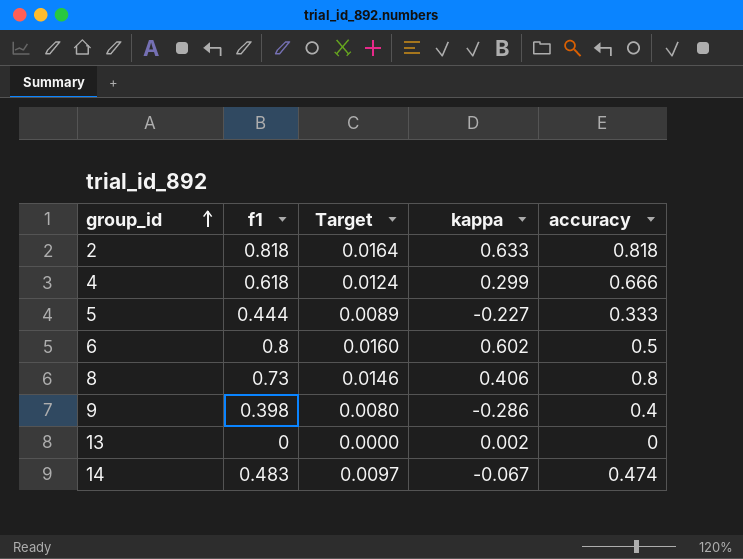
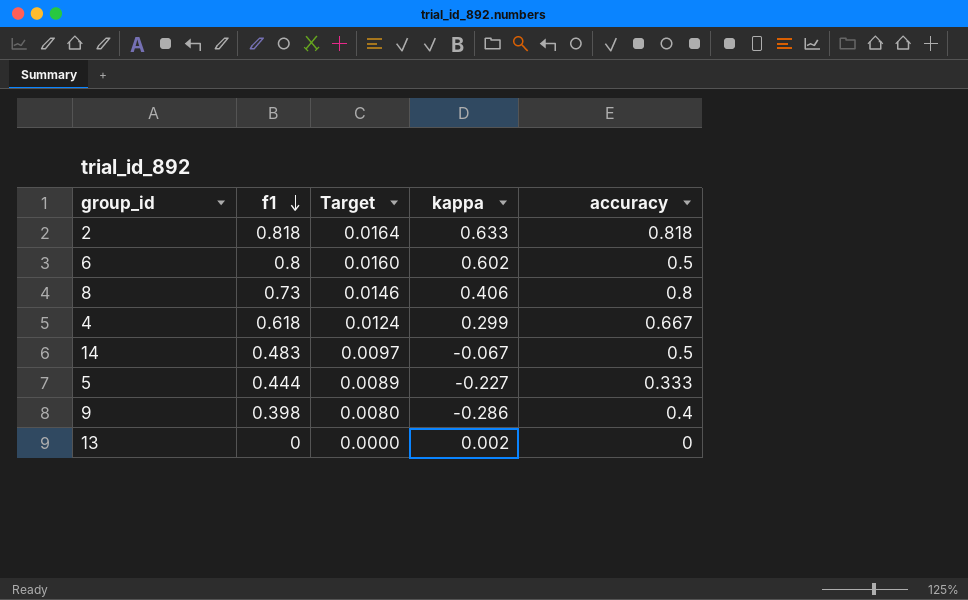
row order: group_id ascending -> f1 descending
4 | accuracy: 0.666 -> 0.667
14 | accuracy: 0.474 -> 0.5

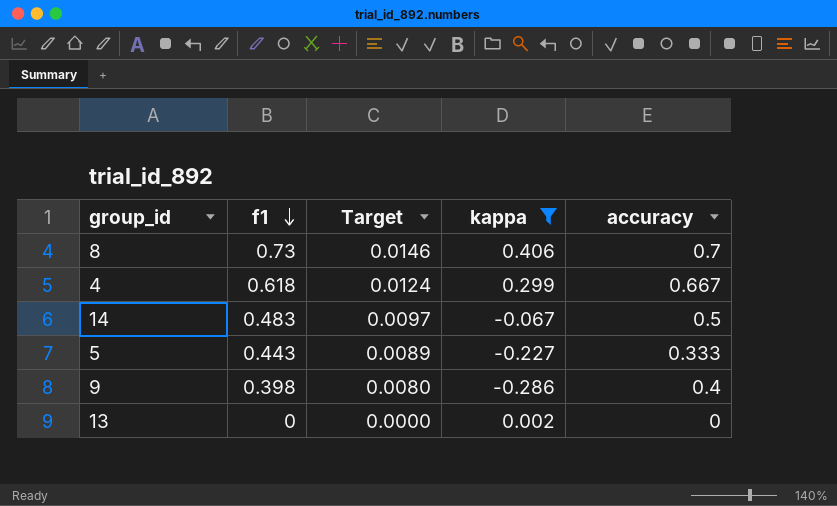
filter: none -> kappa <= 0.406
8 | accuracy: 0.8 -> 0.7
5 | f1: 0.444 -> 0.443

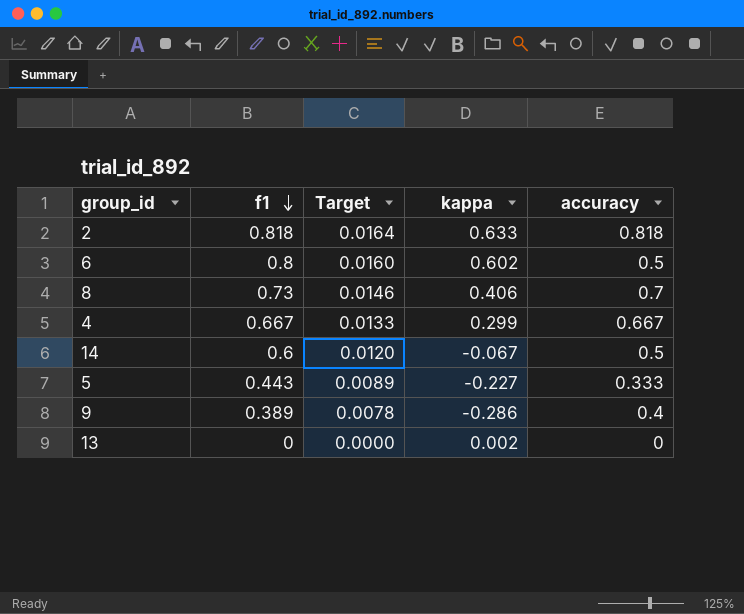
filter: kappa <= 0.406 -> none
4 | f1: 0.618 -> 0.667
4 | Target: 0.0124 -> 0.0133
14 | f1: 0.483 -> 0.6
14 | Target: 0.0097 -> 0.0120
9 | f1: 0.398 -> 0.389
9 | Target: 0.0080 -> 0.0078

